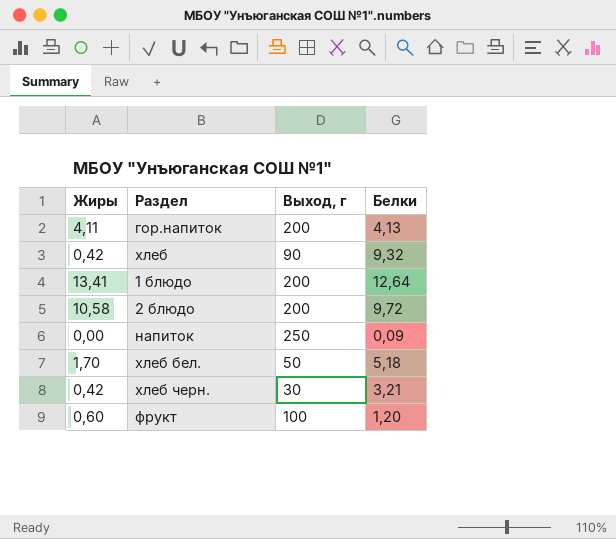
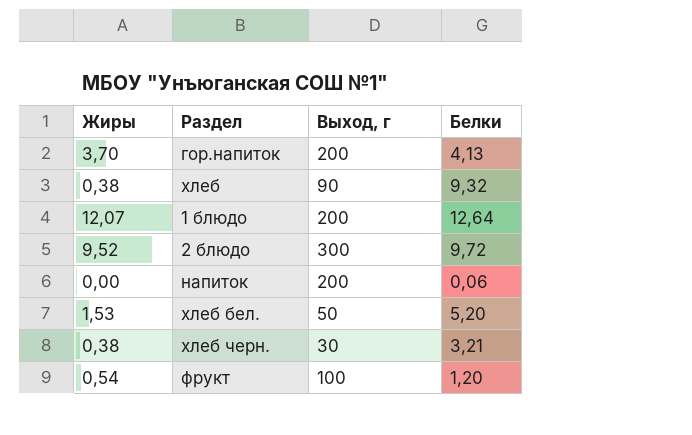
гор.напиток | Жиры: 4,11 -> 3,70
хлеб | Жиры: 0,42 -> 0,38
1 блюдо | Жиры: 13,41 -> 12,07
2 блюдо | Жиры: 10,58 -> 9,52
2 блюдо | Выход, г: 200 -> 300
напиток | Выход, г: 250 -> 200
напиток | Белки: 0,09 -> 0,06
хлеб бел. | Жиры: 1,70 -> 1,53
хлеб бел. | Белки: 5,18 -> 5,20
хлеб черн. | Жиры: 0,42 -> 0,38
фрукт | Жиры: 0,60 -> 0,54

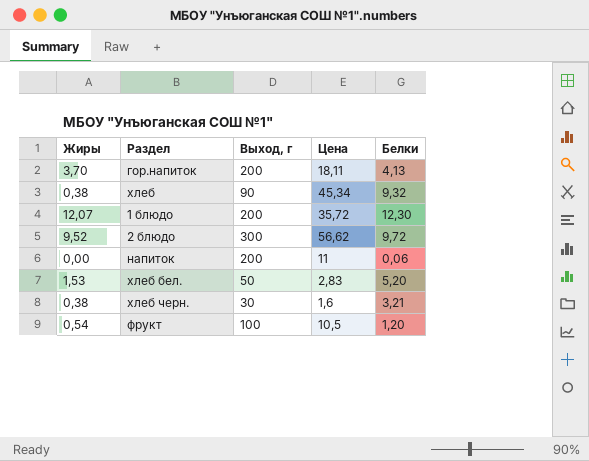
column Цена | position: none -> 4
1 блюдо | Белки: 12,64 -> 12,30

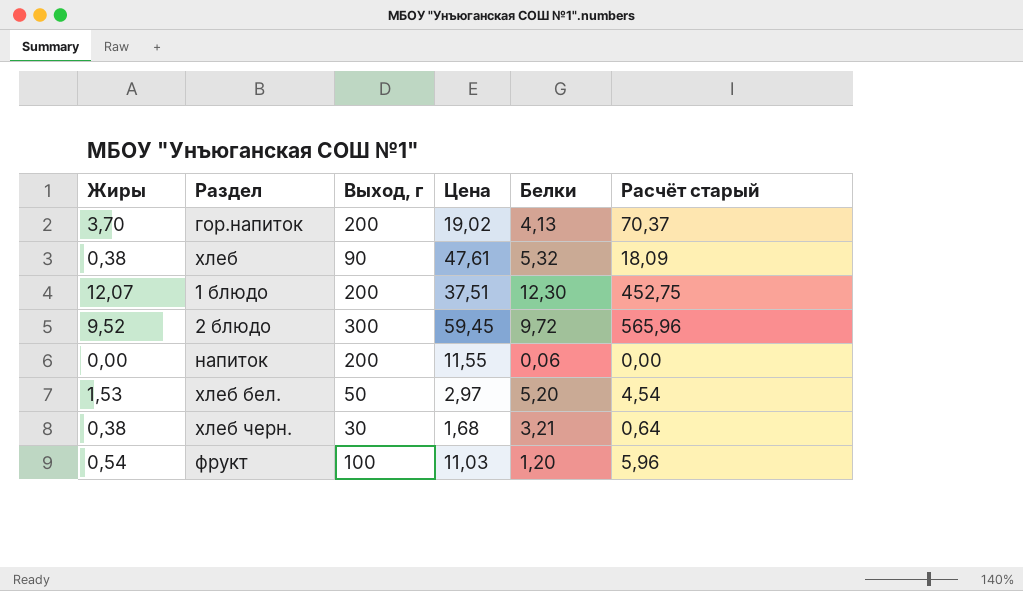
column Расчёт старый | formula: none -> [Жиры] * [Цена]
гор.напиток | Цена: 18,11 -> 19,02
хлеб | Цена: 45,34 -> 47,61
хлеб | Белки: 9,32 -> 5,32
1 блюдо | Цена: 35,72 -> 37,51
2 блюдо | Цена: 56,62 -> 59,45
напиток | Цена: 11 -> 11,55
хлеб бел. | Цена: 2,83 -> 2,97
хлеб черн. | Цена: 1,6 -> 1,68
фрукт | Цена: 10,5 -> 11,03

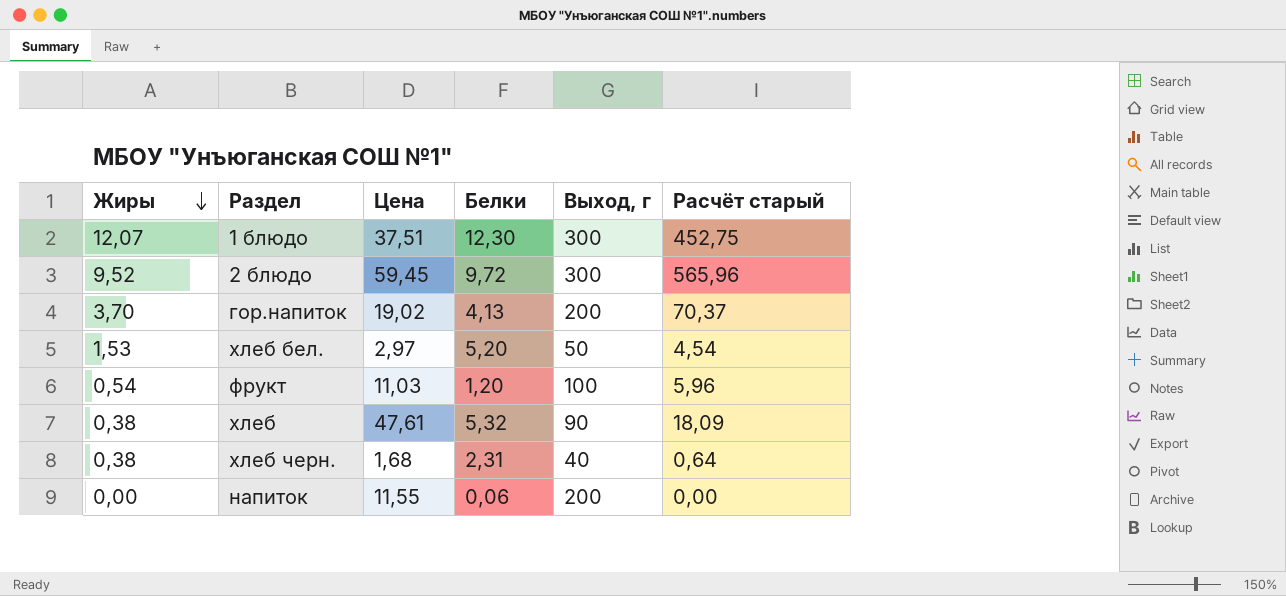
row order: none -> Жиры descending
column Выход, г | position: 3 -> 5
1 блюдо | Выход, г: 200 -> 300
хлеб черн. | Белки: 3,21 -> 2,31
хлеб черн. | Выход, г: 30 -> 40

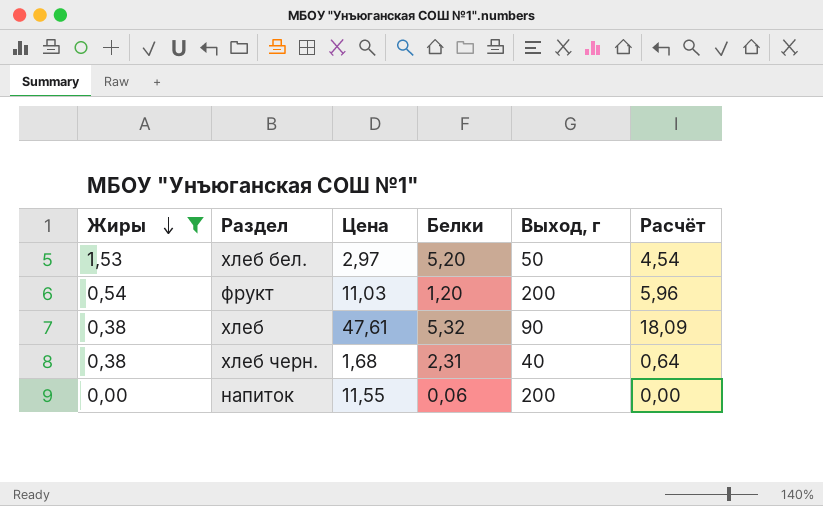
filter: none -> Жиры <= 1,53
column name: Расчёт старый -> Расчёт
фрукт | Выход, г: 100 -> 200

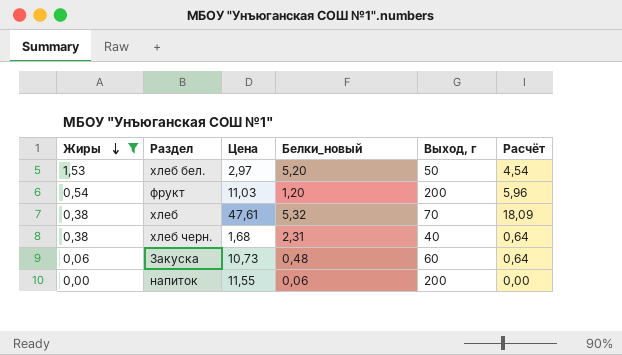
column name: Белки -> Белки_новый
хлеб | Выход, г: 90 -> 70
row Закуска: none -> 0,06 | 10,73 | 0,48 | 60 | 0,64

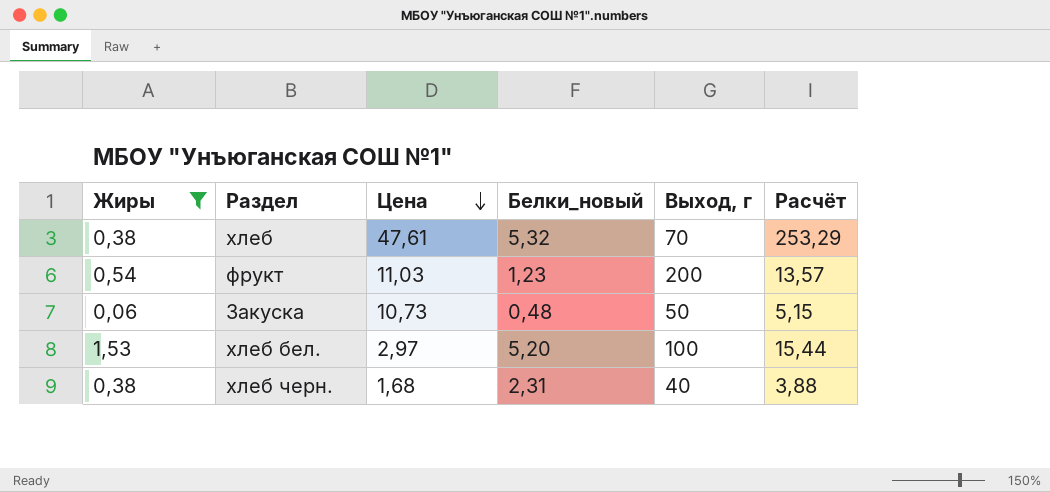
row order: Жиры descending -> Цена descending
column Расчёт | formula: [Жиры] * [Цена] -> [Цена] * [Белки_новый]
row напиток: 0,00 | 11,55 | 0,06 | 200 | 0,00 -> none
фрукт | Белки_новый: 1,20 -> 1,23
Закуска | Выход, г: 60 -> 50
хлеб бел. | Выход, г: 50 -> 100

